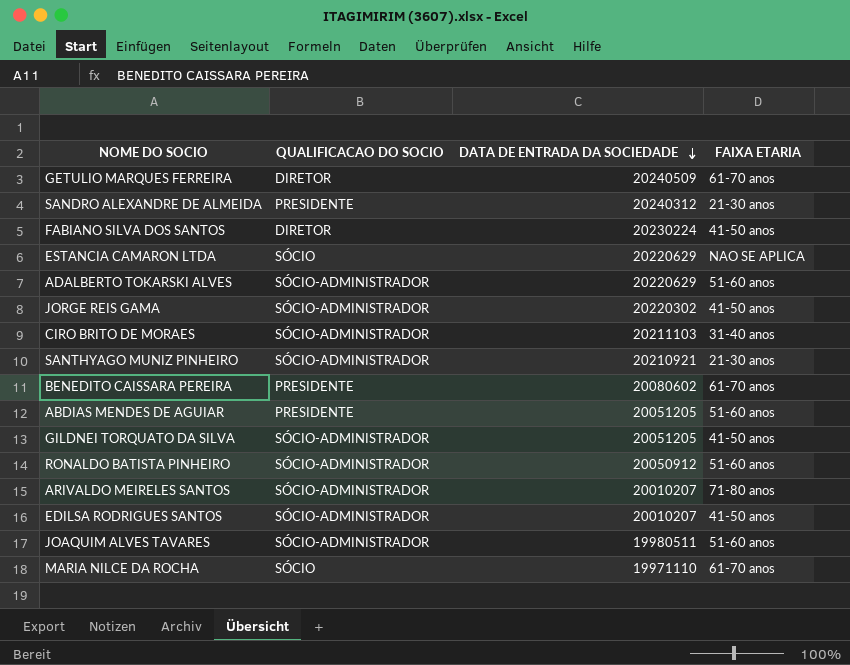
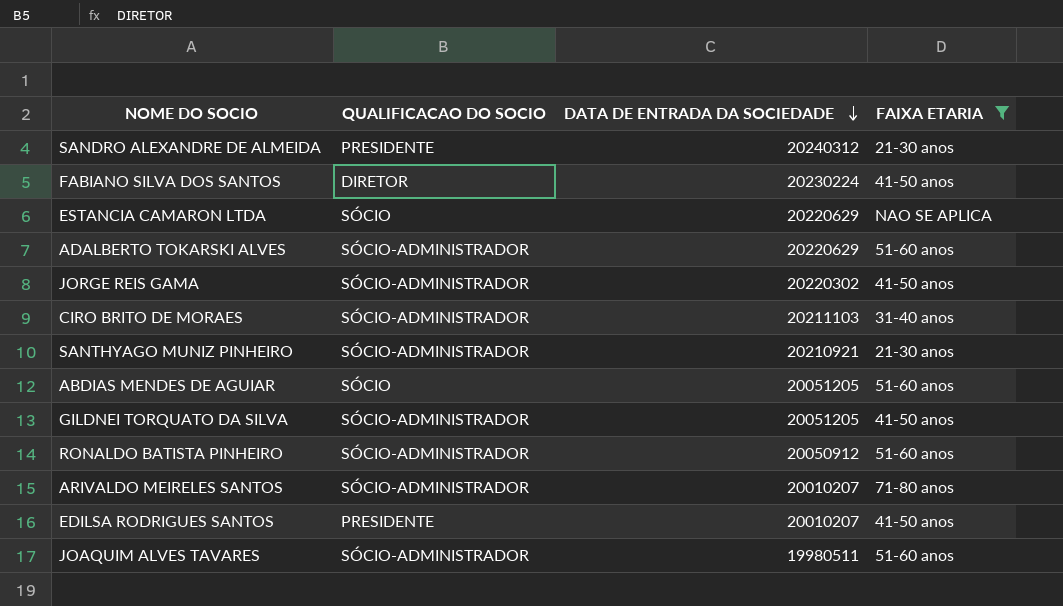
filter: none -> FAIXA ETARIA != 61-70 anos
ABDIAS MENDES DE AGUIAR | QUALIFICACAO DO SOCIO: PRESIDENTE -> SÓCIO
EDILSA RODRIGUES SANTOS | QUALIFICACAO DO SOCIO: SÓCIO-ADMINISTRADOR -> PRESIDENTE

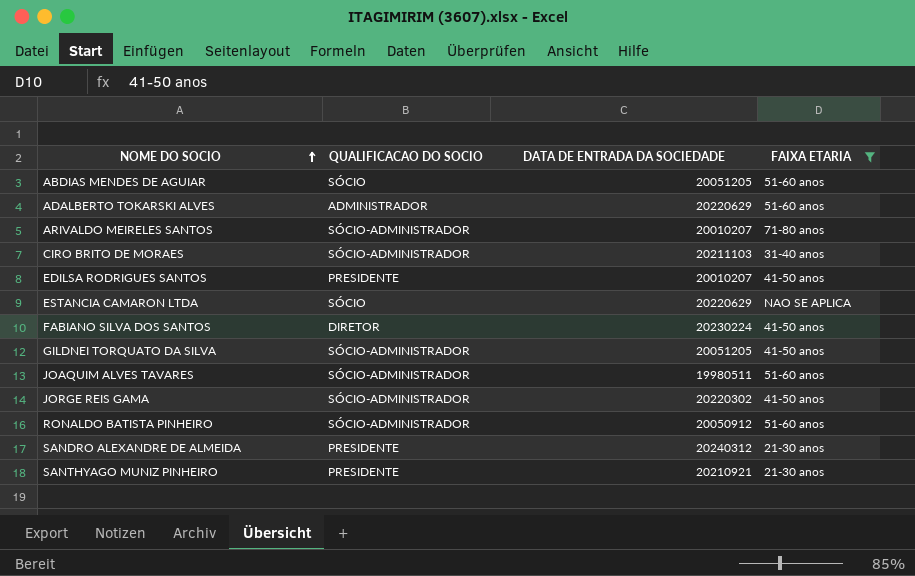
row order: DATA DE ENTRADA DA SOCIEDADE descending -> NOME DO SOCIO ascending
ADALBERTO TOKARSKI ALVES | QUALIFICACAO DO SOCIO: SÓCIO-ADMINISTRADOR -> ADMINISTRADOR
SANTHYAGO MUNIZ PINHEIRO | QUALIFICACAO DO SOCIO: SÓCIO-ADMINISTRADOR -> PRESIDENTE

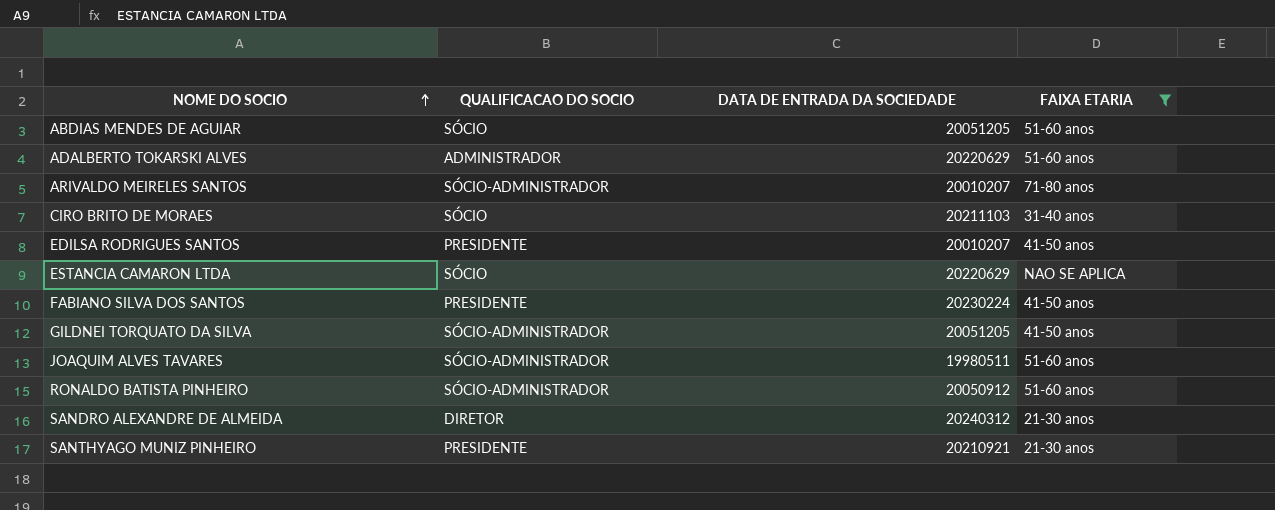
row JORGE REIS GAMA: SÓCIO-ADMINISTRADOR | 20220302 | 41-50 anos -> none
CIRO BRITO DE MORAES | QUALIFICACAO DO SOCIO: SÓCIO-ADMINISTRADOR -> SÓCIO
FABIANO SILVA DOS SANTOS | QUALIFICACAO DO SOCIO: DIRETOR -> PRESIDENTE
SANDRO ALEXANDRE DE ALMEIDA | QUALIFICACAO DO SOCIO: PRESIDENTE -> DIRETOR

